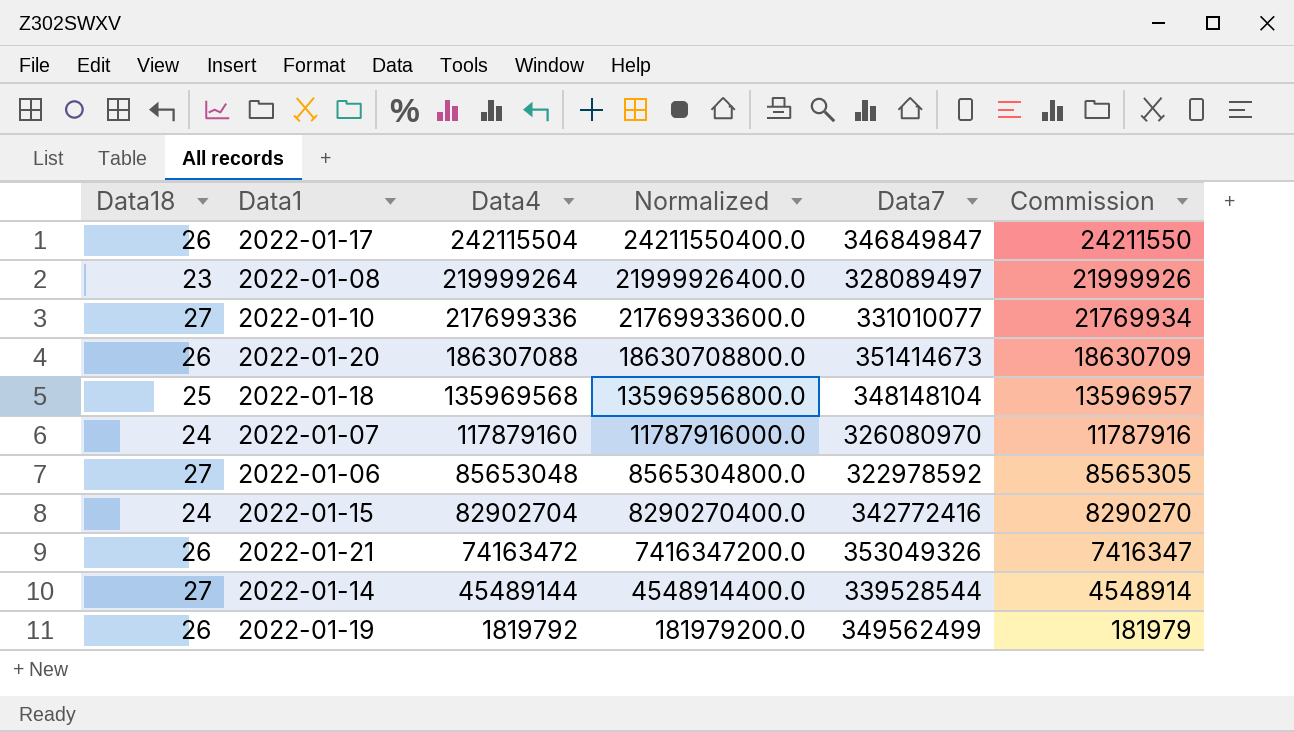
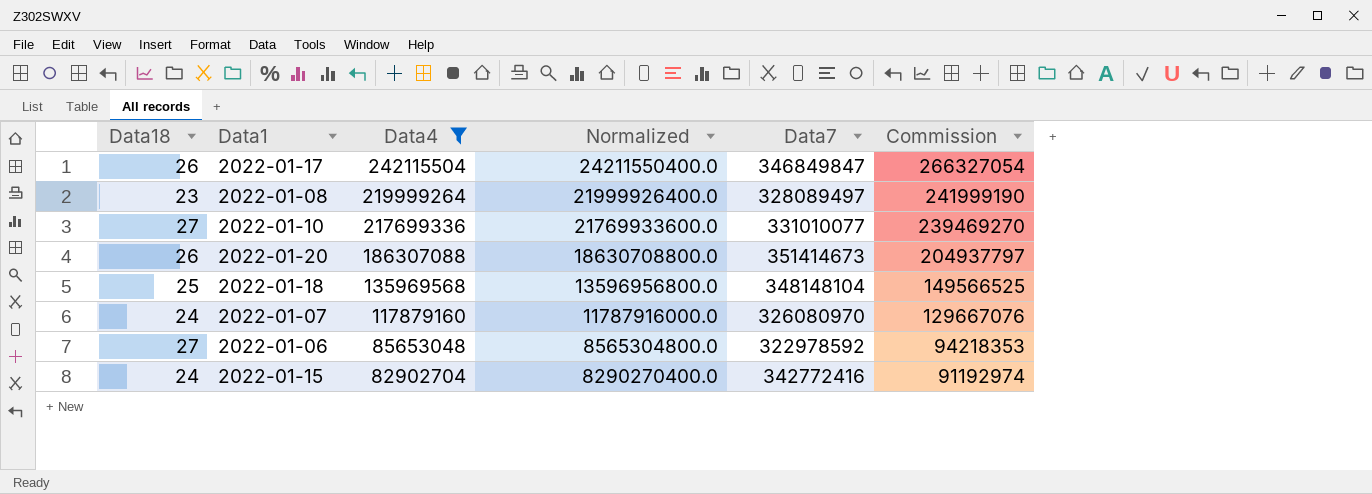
filter: none -> Data4 >= 82902704
column Commission | formula: [Data4] * 0.1 -> [Data4] * 1.1

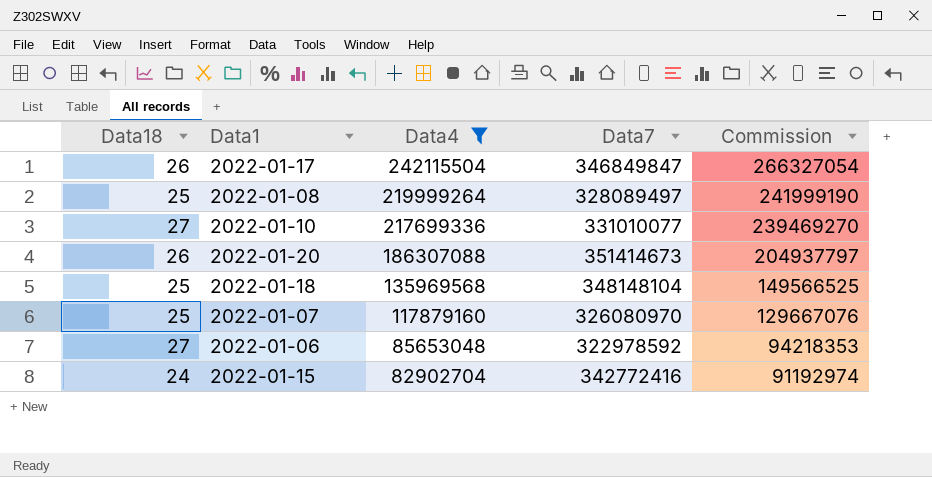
column Normalized | formula: [Data4] * 100 -> none
2022-01-08 | Data18: 23 -> 25
2022-01-07 | Data18: 24 -> 25

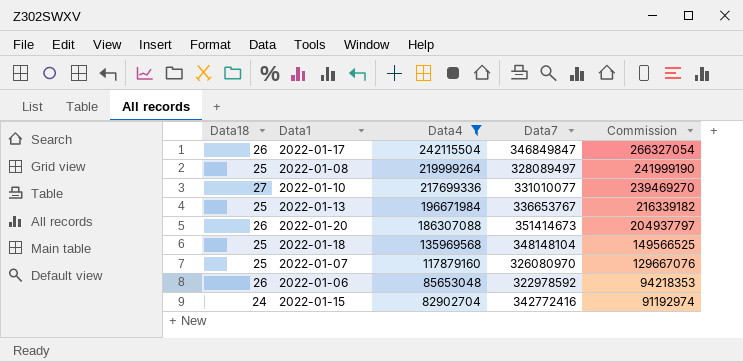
row 2022-01-13: none -> 25 | 196671984 | 336653767 | 216339182
2022-01-06 | Data18: 27 -> 26

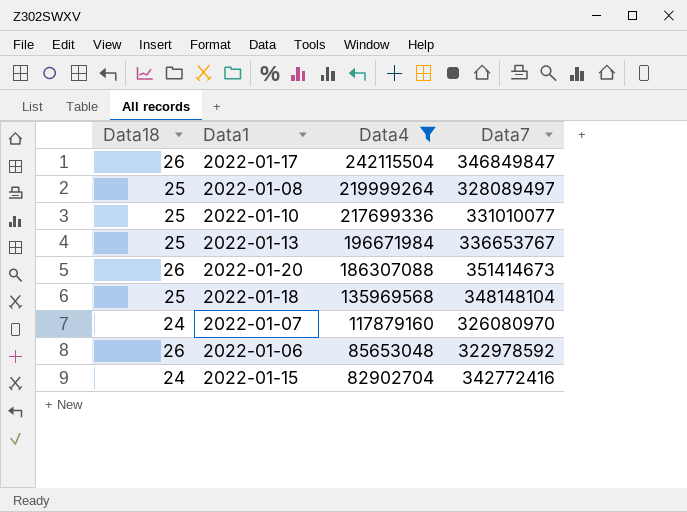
column Commission | formula: [Data4] * 1.1 -> none
2022-01-10 | Data18: 27 -> 25
2022-01-07 | Data18: 25 -> 24

